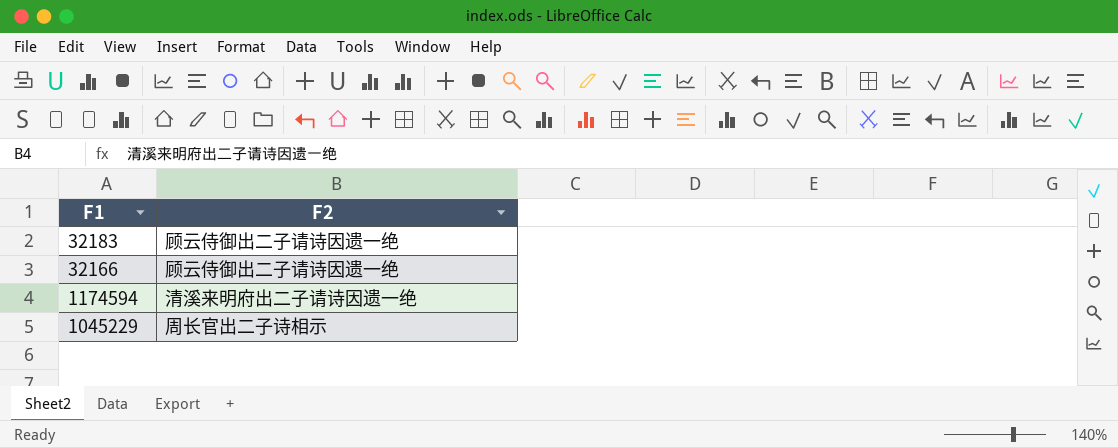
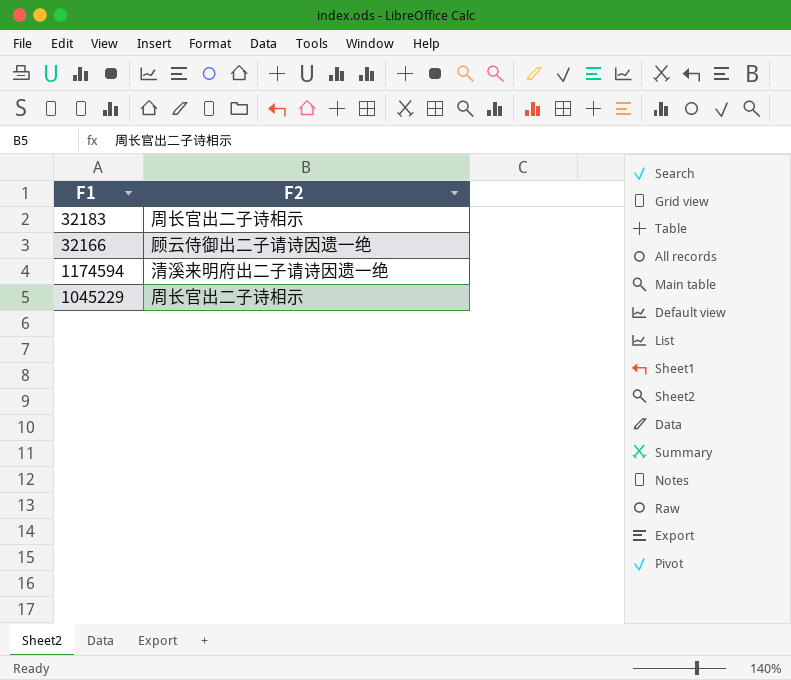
32183 | F2: 顾云侍御出二子请诗因遗一绝 -> 周长官出二子诗相示

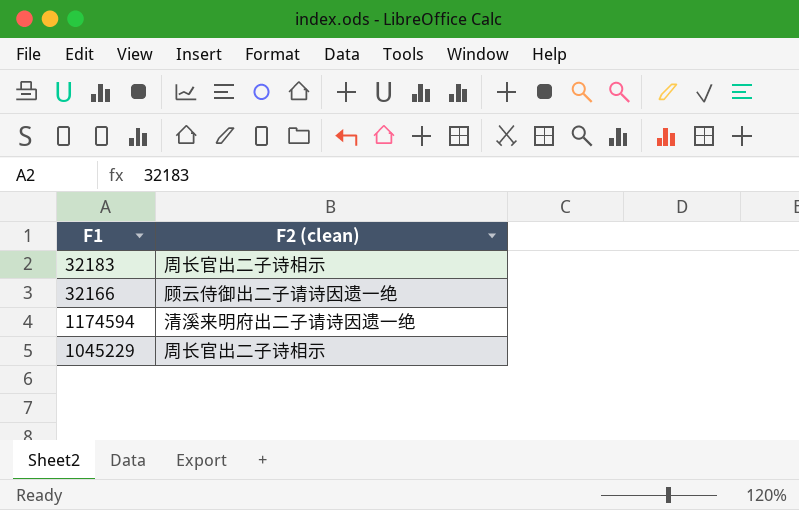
column name: F2 -> F2 (clean)

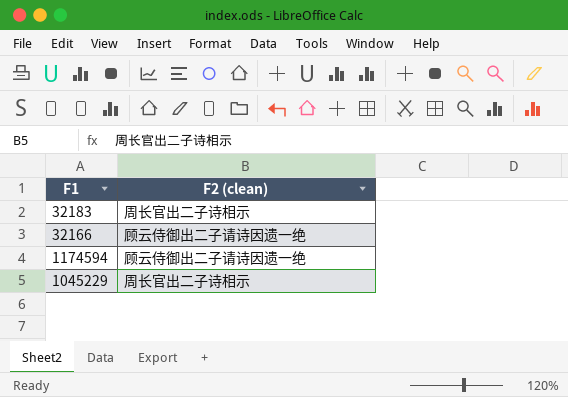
1174594 | F2 (clean): 清溪来明府出二子请诗因遗一绝 -> 顾云侍御出二子请诗因遗一绝

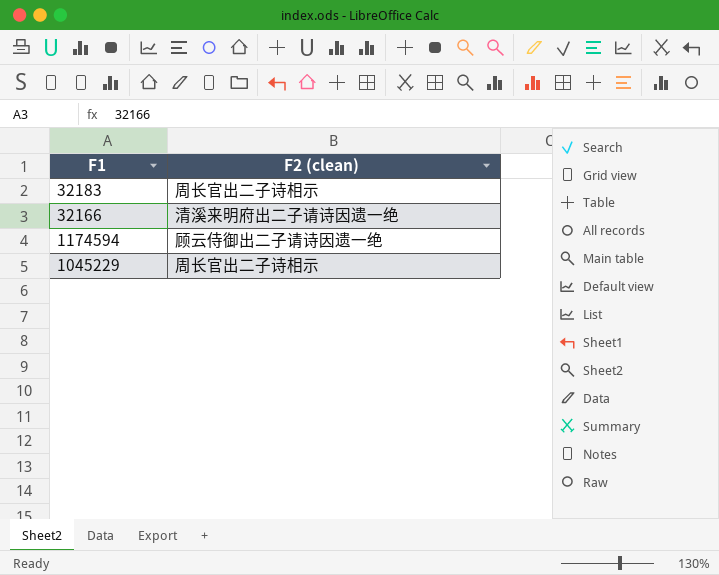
32166 | F2 (clean): 顾云侍御出二子请诗因遗一绝 -> 清溪来明府出二子请诗因遗一绝

